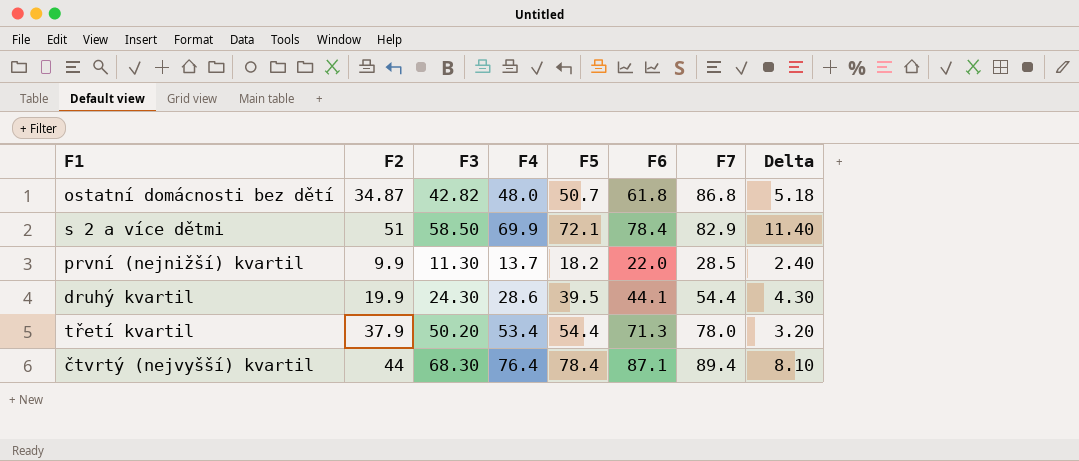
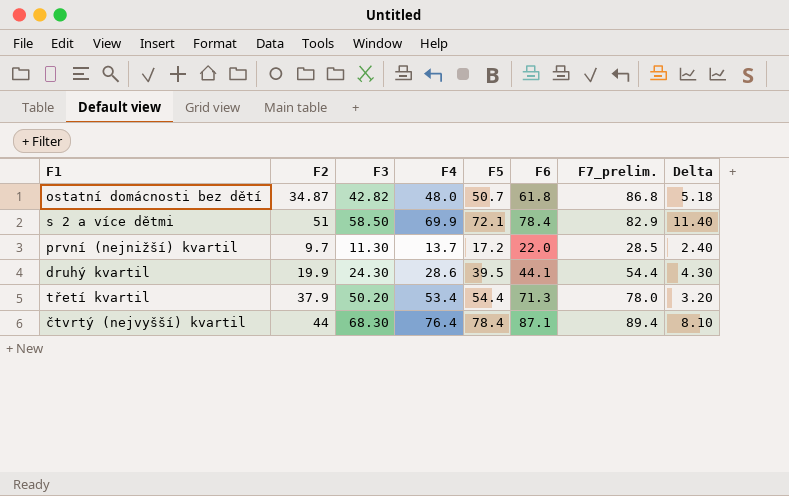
column name: F7 -> F7_prelim.
první (nejnižší) kvartil | F2: 9.9 -> 9.7
první (nejnižší) kvartil | F5: 18.2 -> 17.2

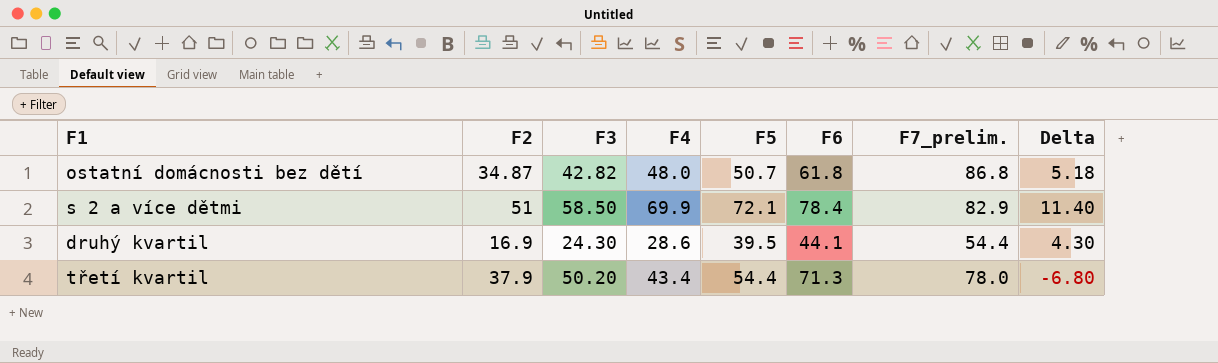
row první (nejnižší) kvartil: 9.7 | 11.30 | 13.7 | 17.2 | 22.0 | 28.5 | 2.40 -> none
row čtvrtý (nejvyšší) kvartil: 44 | 68.30 | 76.4 | 78.4 | 87.1 | 89.4 | 8.10 -> none
druhý kvartil | F2: 19.9 -> 16.9
třetí kvartil | F4: 53.4 -> 43.4
třetí kvartil | Delta: 3.20 -> -6.80

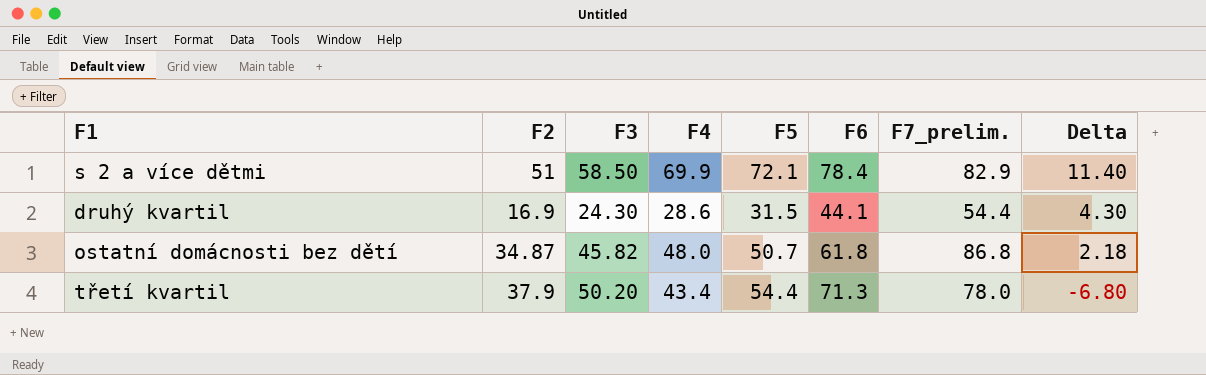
row order: none -> Delta descending
druhý kvartil | F5: 39.5 -> 31.5
ostatní domácnosti bez dětí | F3: 42.82 -> 45.82
ostatní domácnosti bez dětí | Delta: 5.18 -> 2.18

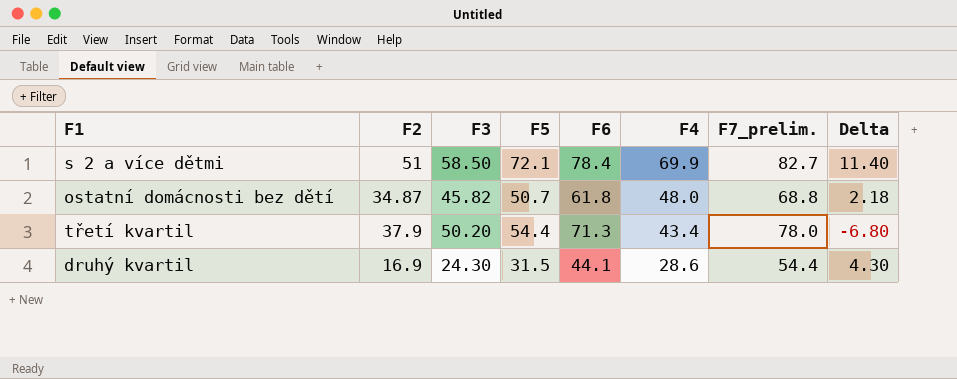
row order: Delta descending -> F4 descending
column F4 | position: 4 -> 6
s 2 a více dětmi | F7_prelim.: 82.9 -> 82.7
ostatní domácnosti bez dětí | F7_prelim.: 86.8 -> 68.8

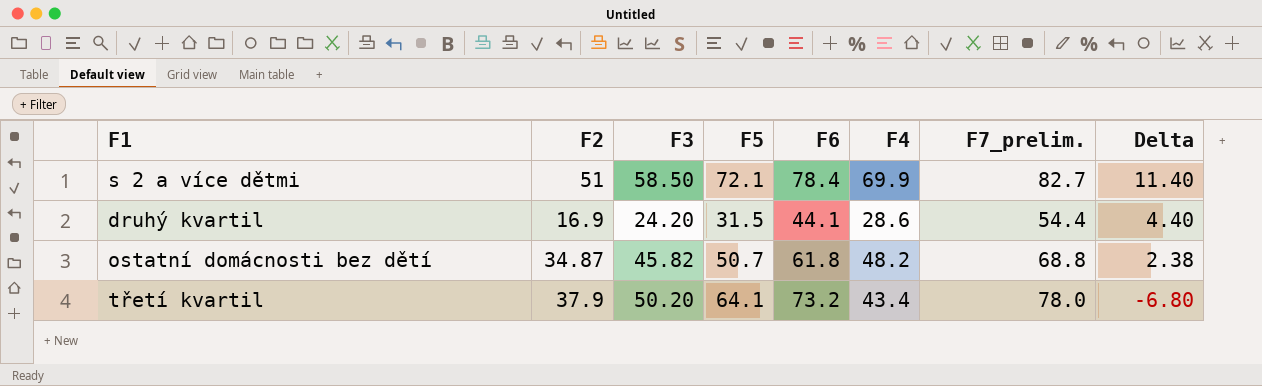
row order: F4 descending -> Delta descending
druhý kvartil | F3: 24.30 -> 24.20
druhý kvartil | Delta: 4.30 -> 4.40
ostatní domácnosti bez dětí | F4: 48.0 -> 48.2
ostatní domácnosti bez dětí | Delta: 2.18 -> 2.38
třetí kvartil | F5: 54.4 -> 64.1
třetí kvartil | F6: 71.3 -> 73.2

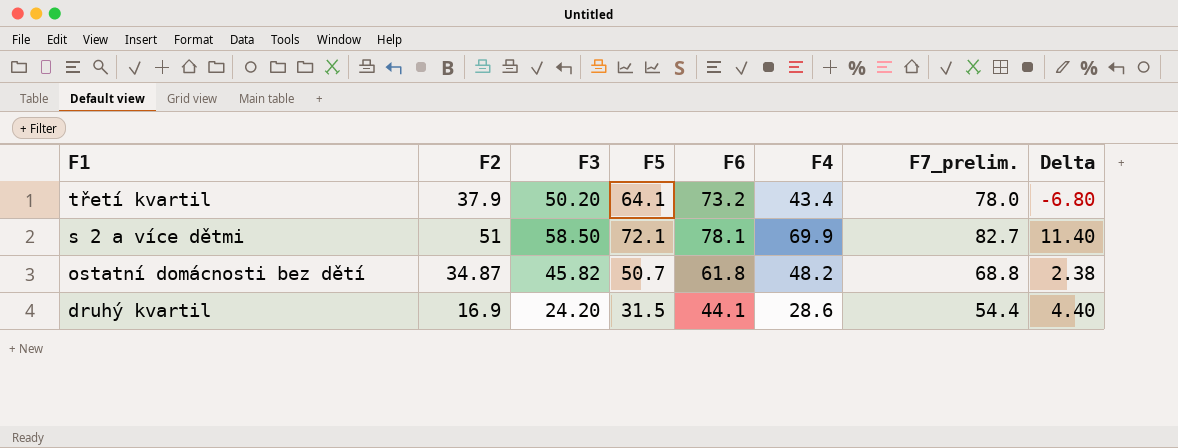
row order: Delta descending -> F1 descending
s 2 a více dětmi | F6: 78.4 -> 78.1

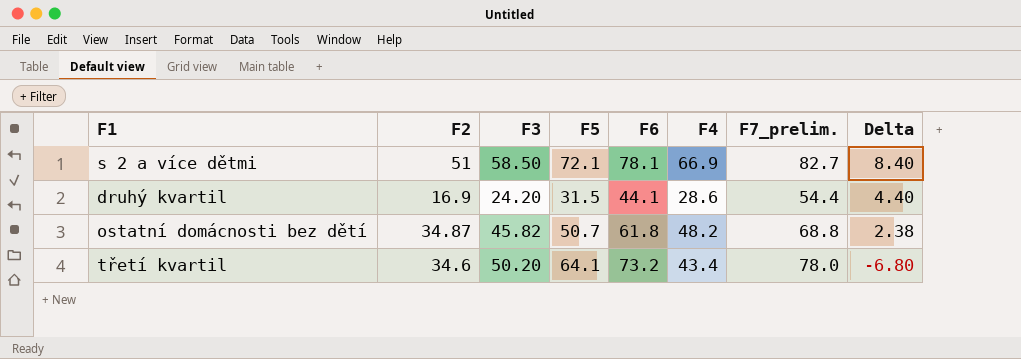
row order: F1 descending -> Delta descending
s 2 a více dětmi | F4: 69.9 -> 66.9
s 2 a více dětmi | Delta: 11.40 -> 8.40
třetí kvartil | F2: 37.9 -> 34.6

